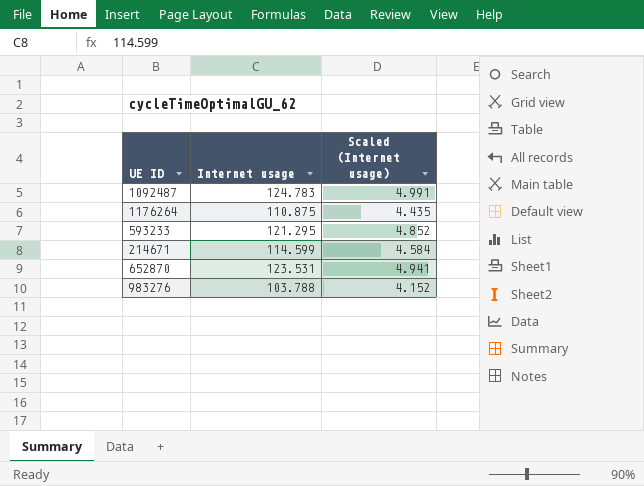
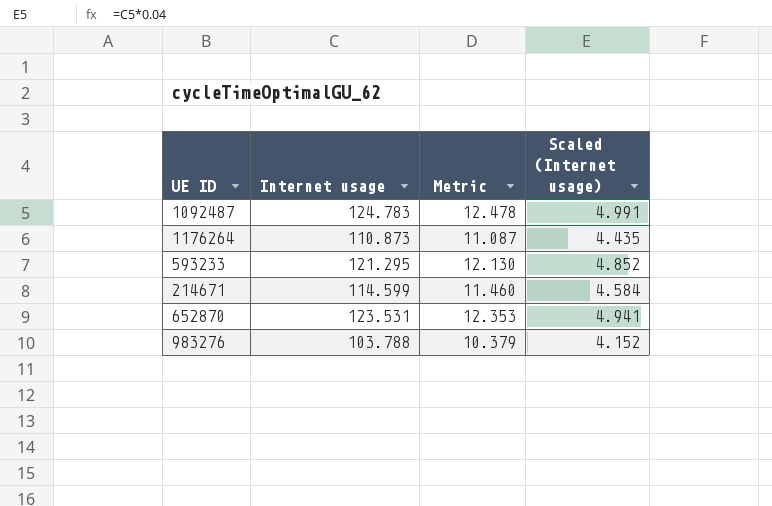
column Metric | formula: none -> [Internet usage] * 0.1
1176264 | Internet usage: 110.875 -> 110.873

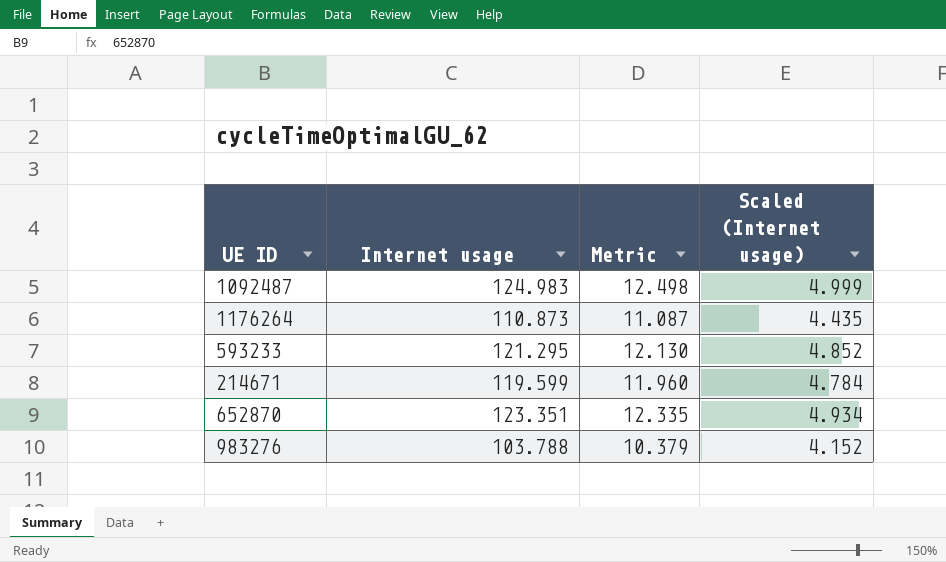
1092487 | Internet usage: 124.783 -> 124.983
1092487 | Metric: 12.478 -> 12.498
1092487 | Scaled (Internet usage): 4.991 -> 4.999
214671 | Internet usage: 114.599 -> 119.599
214671 | Metric: 11.460 -> 11.960
214671 | Scaled (Internet usage): 4.584 -> 4.784
652870 | Internet usage: 123.531 -> 123.351
652870 | Metric: 12.353 -> 12.335
652870 | Scaled (Internet usage): 4.941 -> 4.934

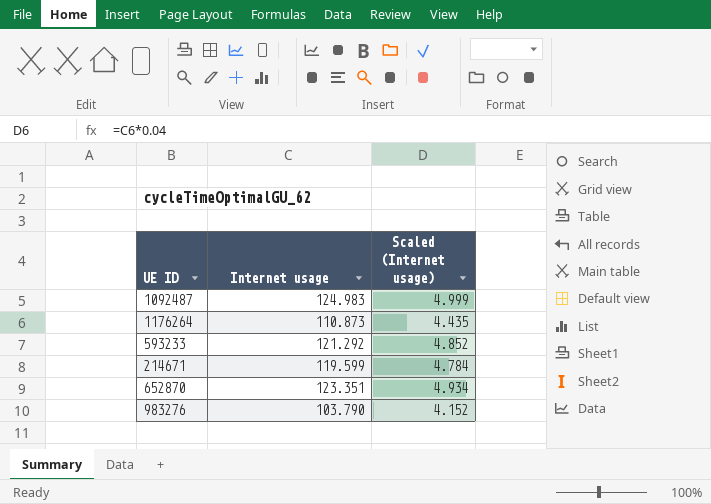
column Metric | formula: [Internet usage] * 0.1 -> none
593233 | Internet usage: 121.295 -> 121.292
983276 | Internet usage: 103.788 -> 103.790

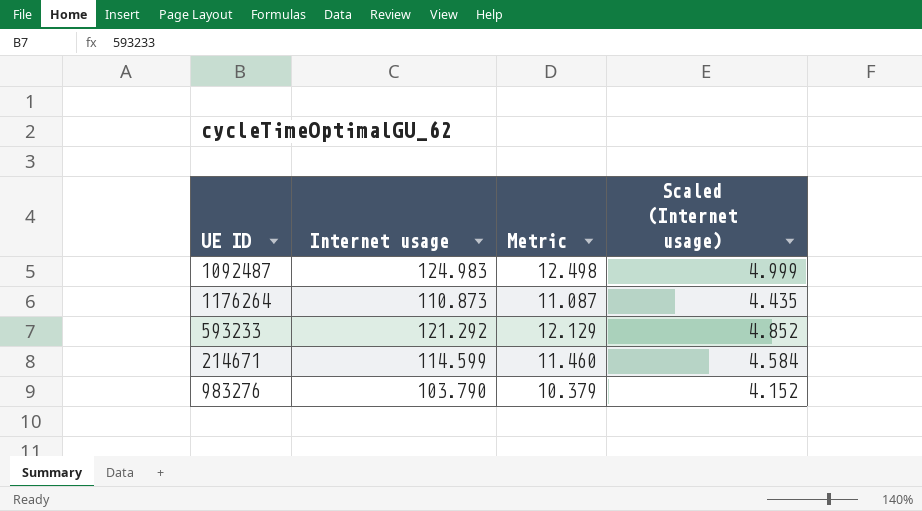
column Metric | formula: none -> [Internet usage] * 0.1
row 652870: 123.351 | 4.934 -> none
214671 | Internet usage: 119.599 -> 114.599
214671 | Scaled (Internet usage): 4.784 -> 4.584

